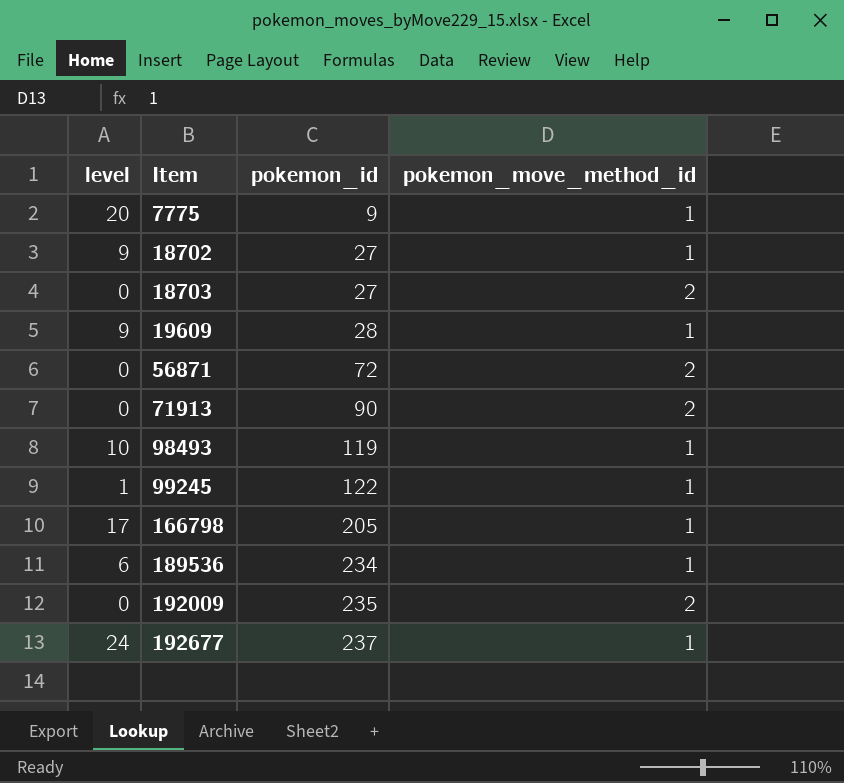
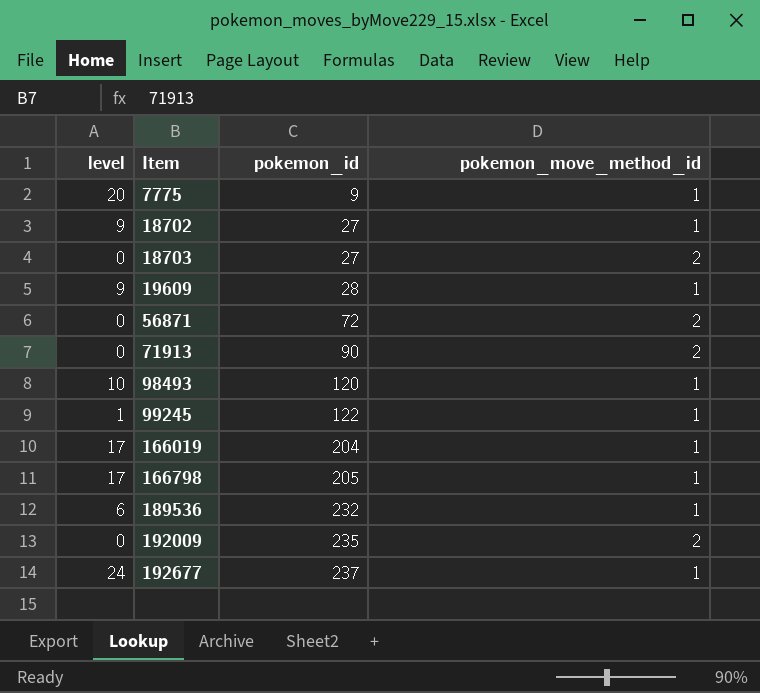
98493 | pokemon_id: 119 -> 120
row 166019: none -> 17 | 204 | 1
189536 | pokemon_id: 234 -> 232

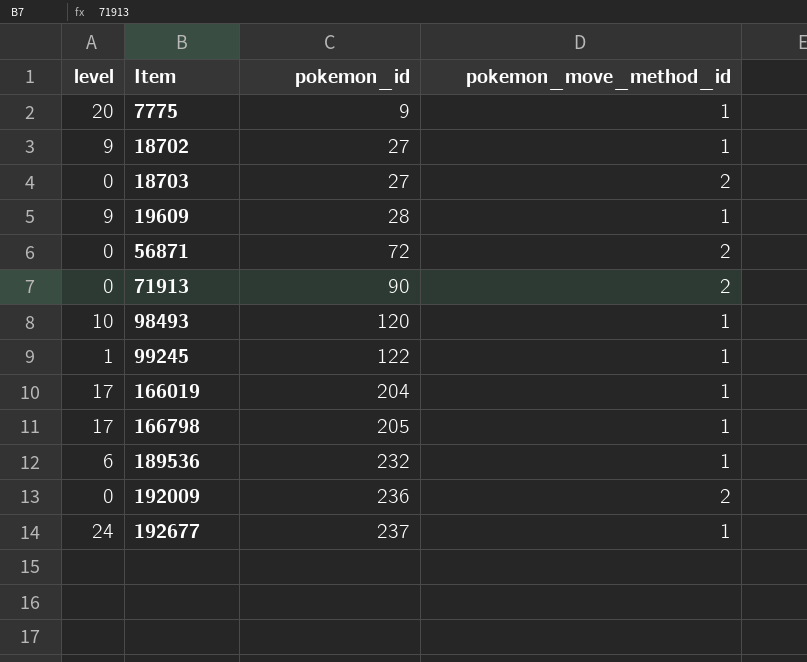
192009 | pokemon_id: 235 -> 236

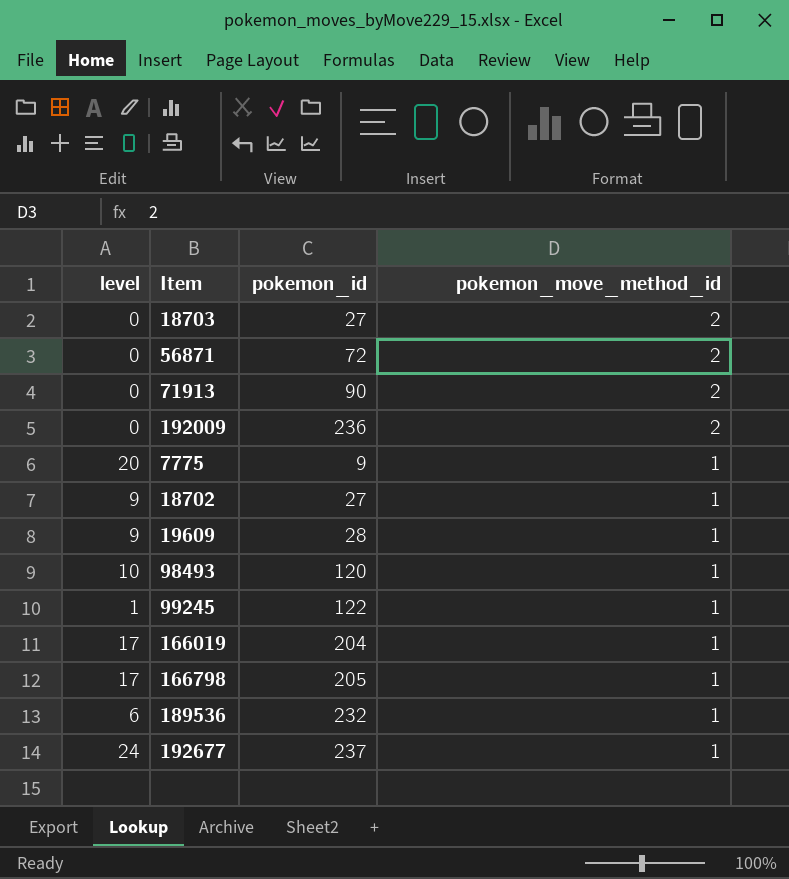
row order: Item ascending -> pokemon_move_method_id descending

